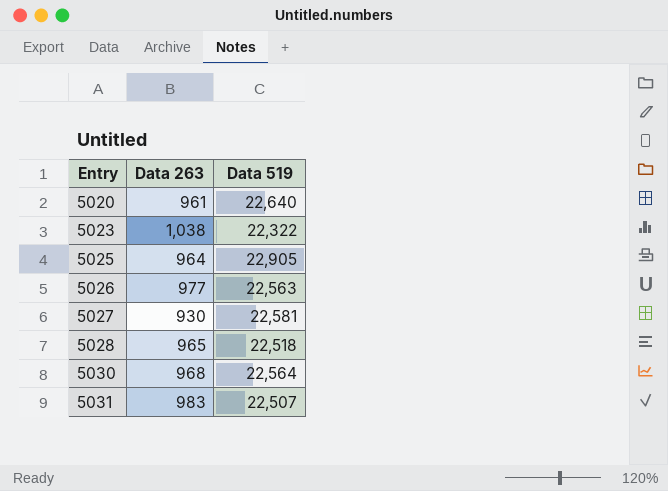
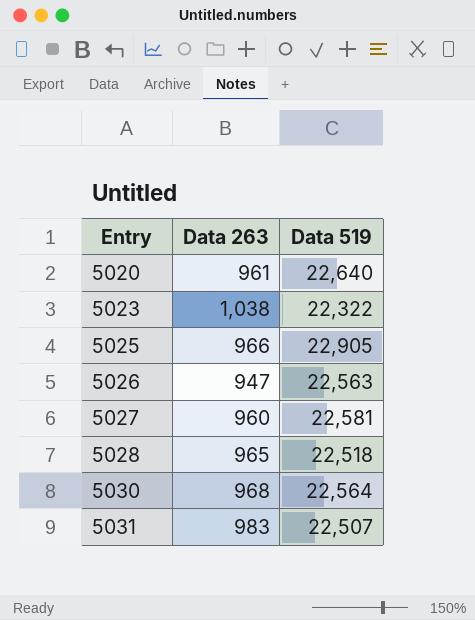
5025 | Data 263: 964 -> 966
5026 | Data 263: 977 -> 947
5027 | Data 263: 930 -> 960

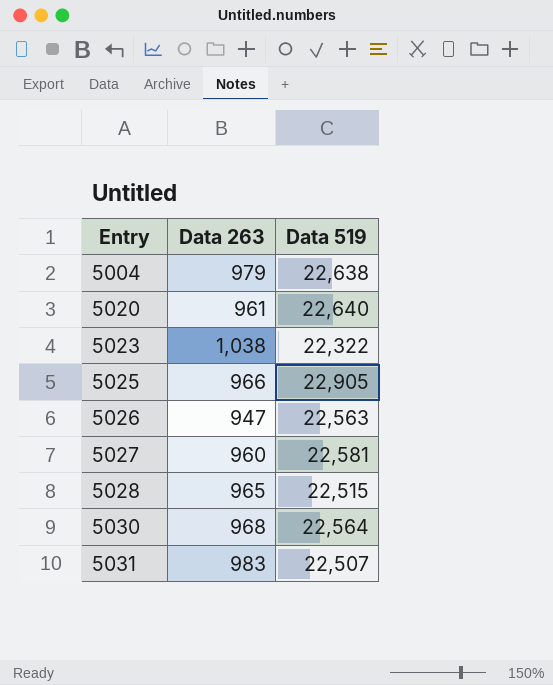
row 5004: none -> 979 | 22,638
5028 | Data 519: 22,518 -> 22,515

